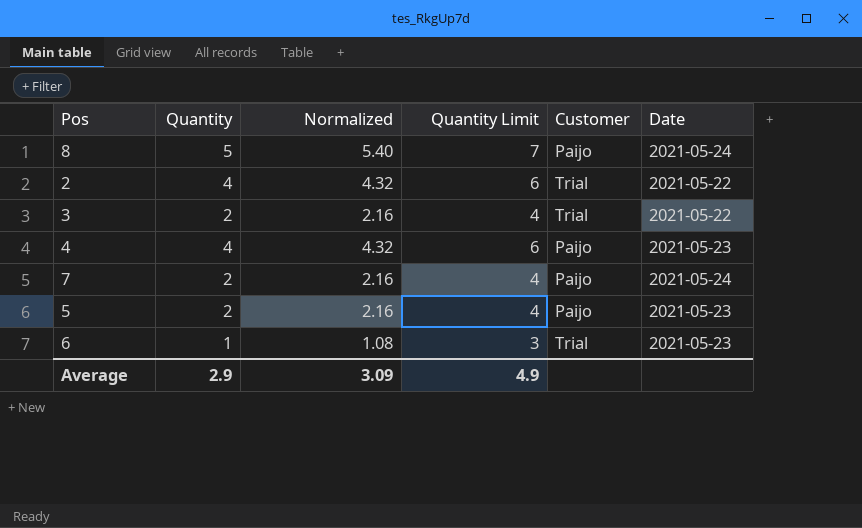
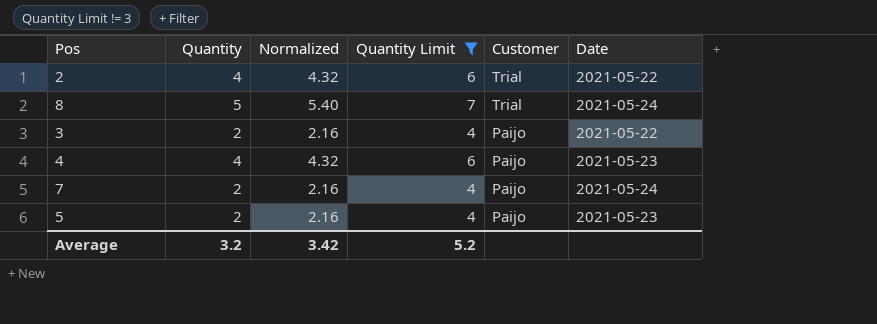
filter: none -> Quantity Limit != 3
row order: none -> Customer descending
8 | Customer: Paijo -> Trial
3 | Customer: Trial -> Paijo
Average | Quantity: 2.9 -> 3.2
Average | Normalized: 3.09 -> 3.42
Average | Quantity Limit: 4.9 -> 5.2

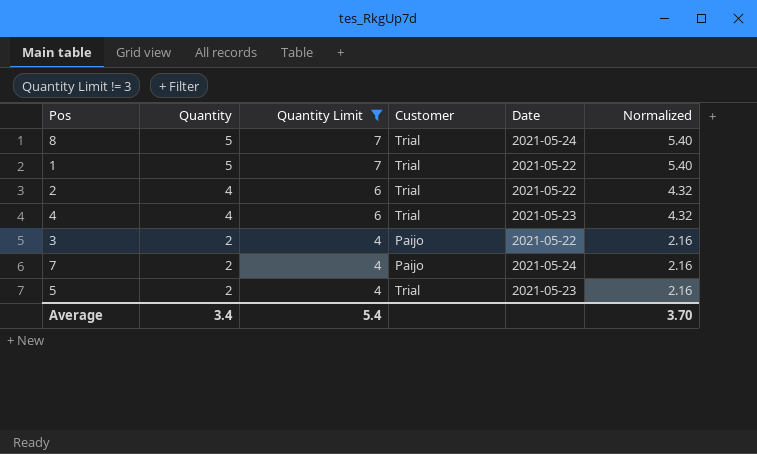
row order: Customer descending -> Quantity descending
column Normalized | position: 3 -> 6
row 1: none -> 5 | 7 | Trial | 2021-05-22 | 5.40
4 | Customer: Paijo -> Trial
5 | Customer: Paijo -> Trial
Average | Quantity: 3.2 -> 3.4
Average | Quantity Limit: 5.2 -> 5.4
Average | Normalized: 3.42 -> 3.70

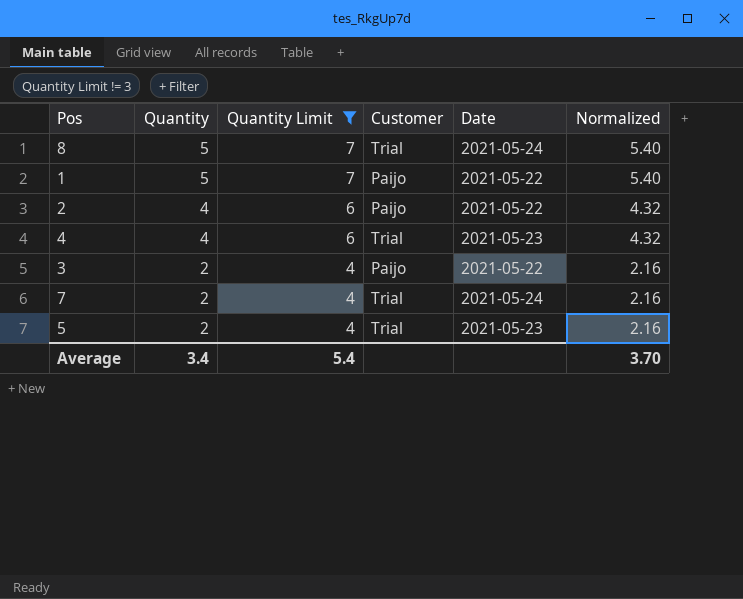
1 | Customer: Trial -> Paijo
2 | Customer: Trial -> Paijo
7 | Customer: Paijo -> Trial

